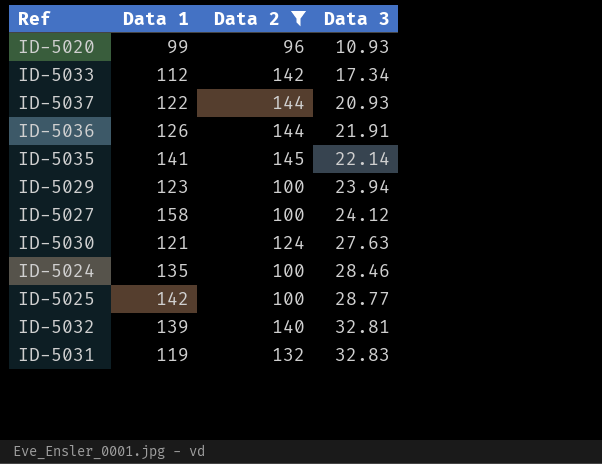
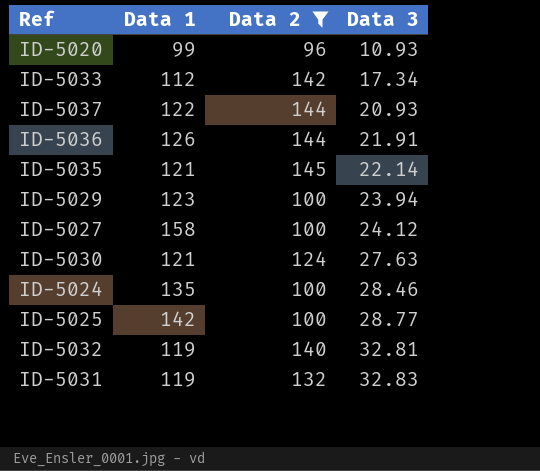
ID-5035 | Data 1: 141 -> 121
ID-5032 | Data 1: 139 -> 119

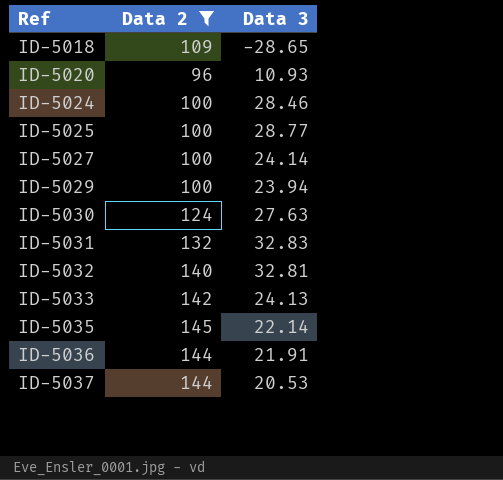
row order: Data 3 ascending -> Ref ascending
column Data 1 | position: 2 -> none
row ID-5018: none -> 109 | -28.65
ID-5027 | Data 3: 24.12 -> 24.14
ID-5033 | Data 3: 17.34 -> 24.13
ID-5037 | Data 3: 20.93 -> 20.53

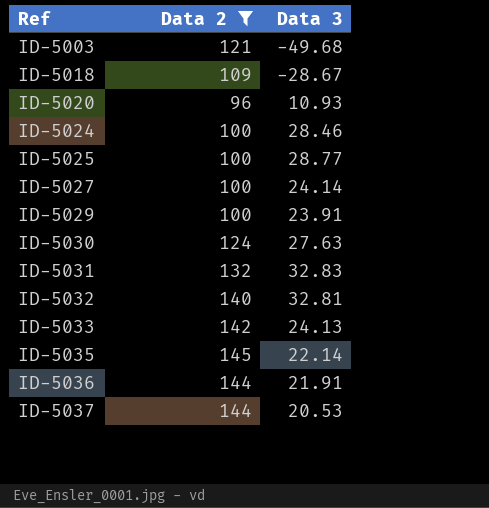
row ID-5003: none -> 121 | -49.68
ID-5018 | Data 3: -28.65 -> -28.67
ID-5029 | Data 3: 23.94 -> 23.91

